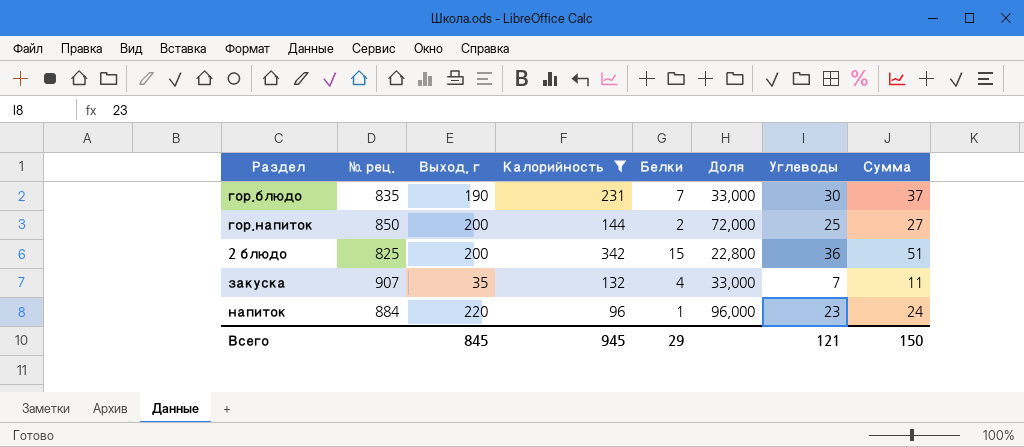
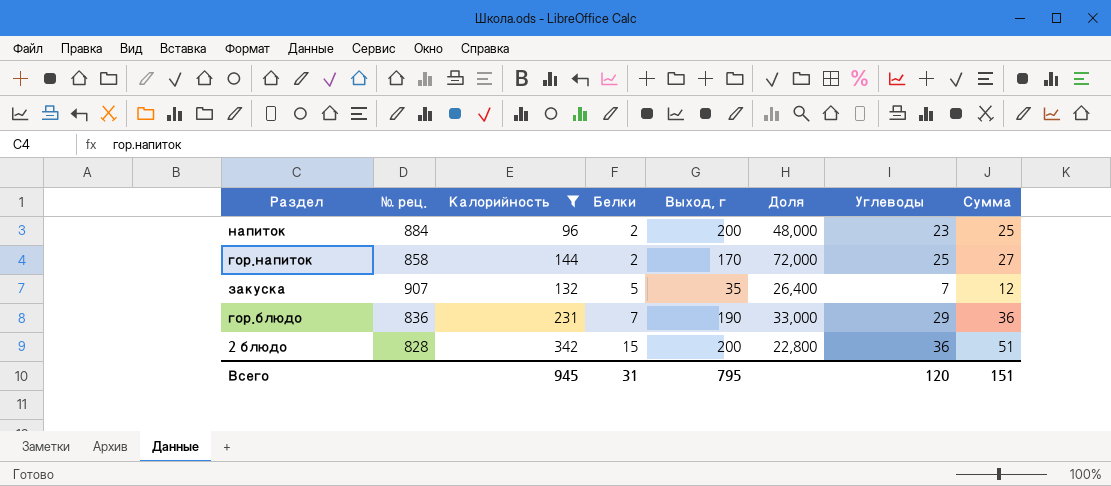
row order: none -> Белки ascending
column Выход, г | position: 3 -> 5
напиток | Белки: 1 -> 2
напиток | Выход, г: 220 -> 200
напиток | Доля: 96,000 -> 48,000
напиток | Сумма: 24 -> 25
гор.напиток | № рец.: 850 -> 858
гор.напиток | Выход, г: 200 -> 170
закуска | Белки: 4 -> 5
закуска | Доля: 33,000 -> 26,400
закуска | Сумма: 11 -> 12
гор.блюдо | № рец.: 835 -> 836
гор.блюдо | Углеводы: 30 -> 29
гор.блюдо | Сумма: 37 -> 36
2 блюдо | № рец.: 825 -> 828
Всего | Белки: 29 -> 31
Всего | Выход, г: 845 -> 795
Всего | Углеводы: 121 -> 120
Всего | Сумма: 150 -> 151

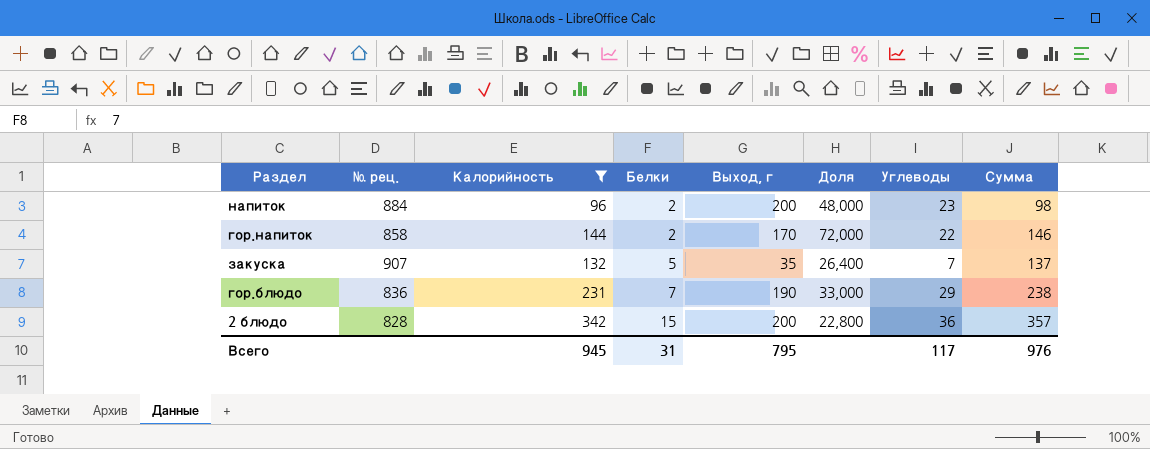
column Сумма | formula: [Белки] + [Углеводы] -> [Калорийность] + [Белки]
гор.напиток | Углеводы: 25 -> 22
Всего | Углеводы: 120 -> 117
Всего | Сумма: 151 -> 976

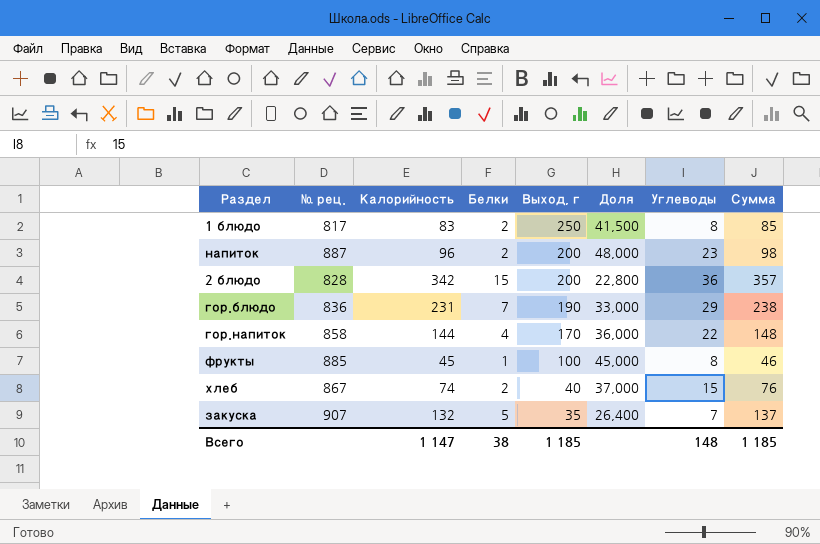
filter: Калорийность >= 96 -> none
row order: Белки ascending -> Выход, г descending
напиток | № рец.: 884 -> 887
гор.напиток | Белки: 2 -> 4
гор.напиток | Доля: 72,000 -> 36,000
гор.напиток | Сумма: 146 -> 148
Всего | Калорийность: 945 -> 1 147
Всего | Белки: 31 -> 38
Всего | Выход, г: 795 -> 1 185
Всего | Углеводы: 117 -> 148
Всего | Сумма: 976 -> 1 185

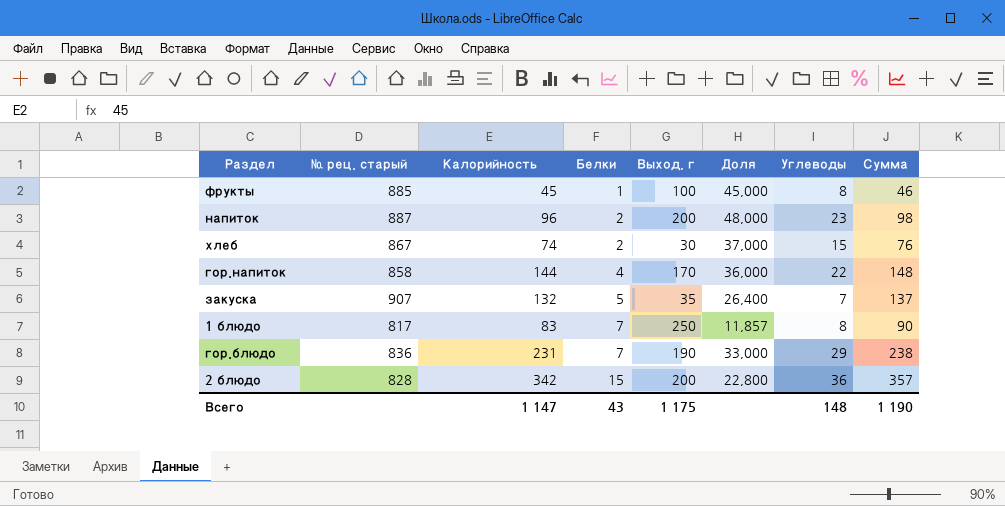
row order: Выход, г descending -> Белки ascending
column name: № рец. -> № рец. старый
хлеб | Выход, г: 40 -> 30
1 блюдо | Белки: 2 -> 7
1 блюдо | Доля: 41,500 -> 11,857
1 блюдо | Сумма: 85 -> 90
Всего | Белки: 38 -> 43
Всего | Выход, г: 1 185 -> 1 175
Всего | Сумма: 1 185 -> 1 190

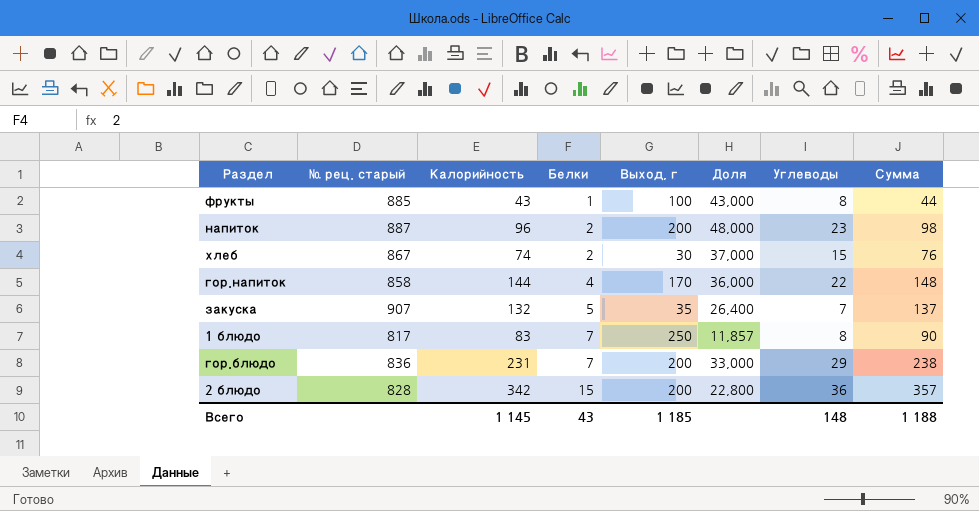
фрукты | Калорийность: 45 -> 43
фрукты | Доля: 45,000 -> 43,000
фрукты | Сумма: 46 -> 44
гор.блюдо | Выход, г: 190 -> 200
Всего | Калорийность: 1 147 -> 1 145
Всего | Выход, г: 1 175 -> 1 185
Всего | Сумма: 1 190 -> 1 188

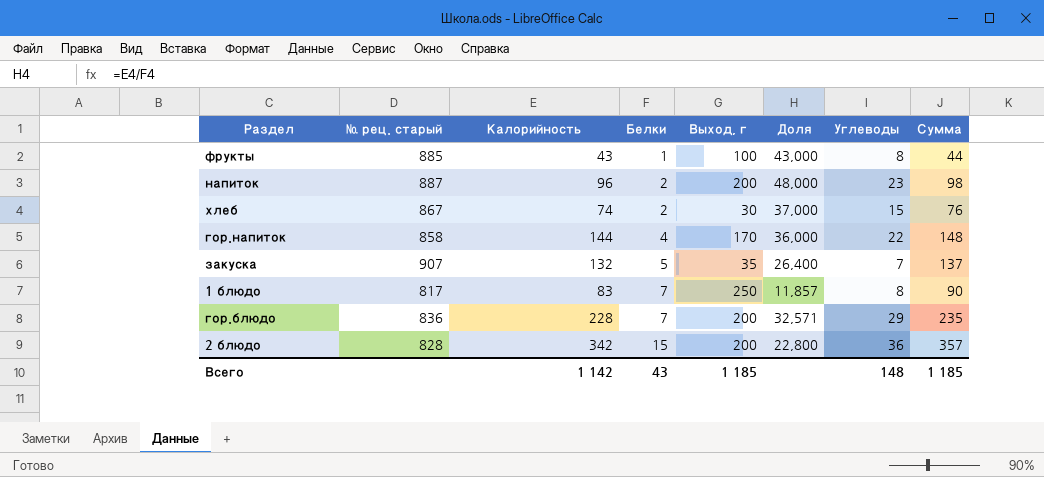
гор.блюдо | Калорийность: 231 -> 228
гор.блюдо | Доля: 33,000 -> 32,571
гор.блюдо | Сумма: 238 -> 235
Всего | Калорийность: 1 145 -> 1 142
Всего | Сумма: 1 188 -> 1 185

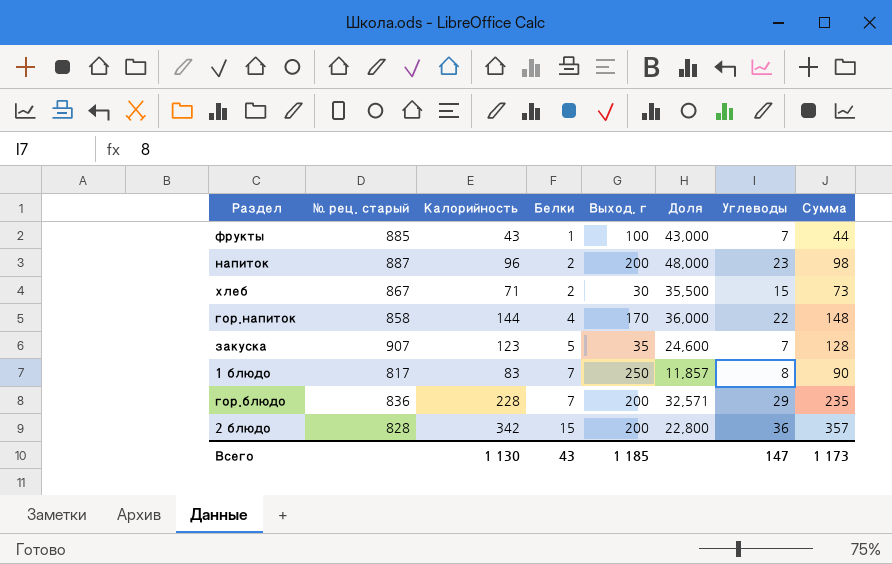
фрукты | Углеводы: 8 -> 7
хлеб | Калорийность: 74 -> 71
хлеб | Доля: 37,000 -> 35,500
хлеб | Сумма: 76 -> 73
закуска | Калорийность: 132 -> 123
закуска | Доля: 26,400 -> 24,600
закуска | Сумма: 137 -> 128
Всего | Калорийность: 1 142 -> 1 130
Всего | Углеводы: 148 -> 147
Всего | Сумма: 1 185 -> 1 173

